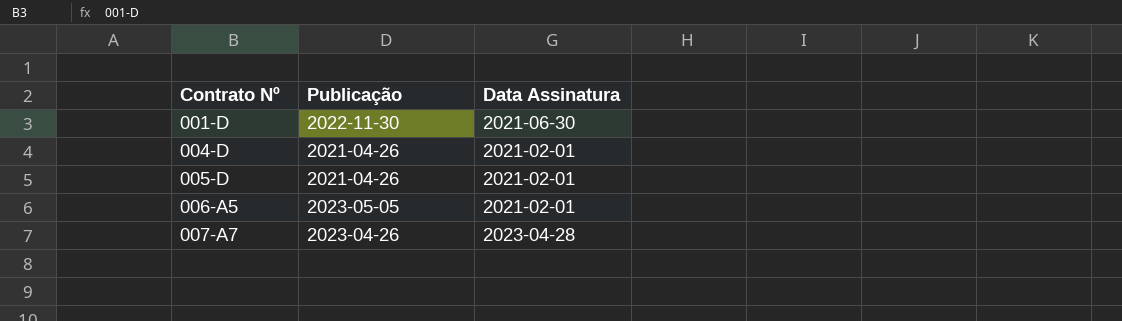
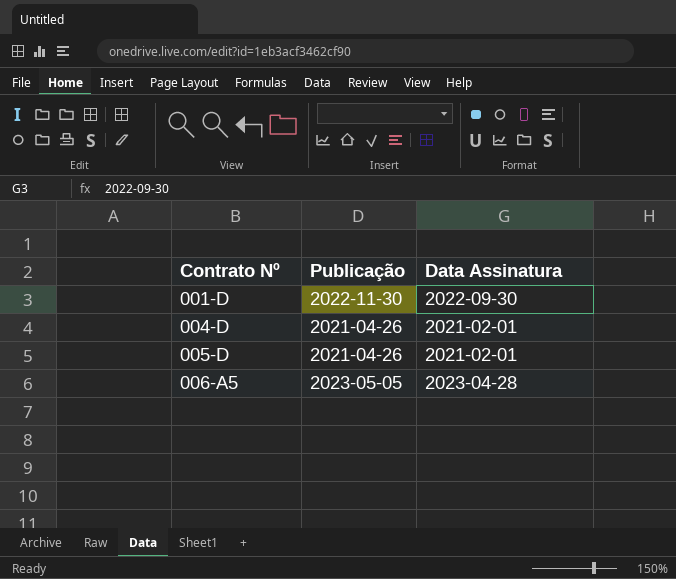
row 007-A7: 2023-04-26 | 2023-04-28 -> none
001-D | Data Assinatura: 2021-06-30 -> 2022-09-30
006-A5 | Data Assinatura: 2021-02-01 -> 2023-04-28

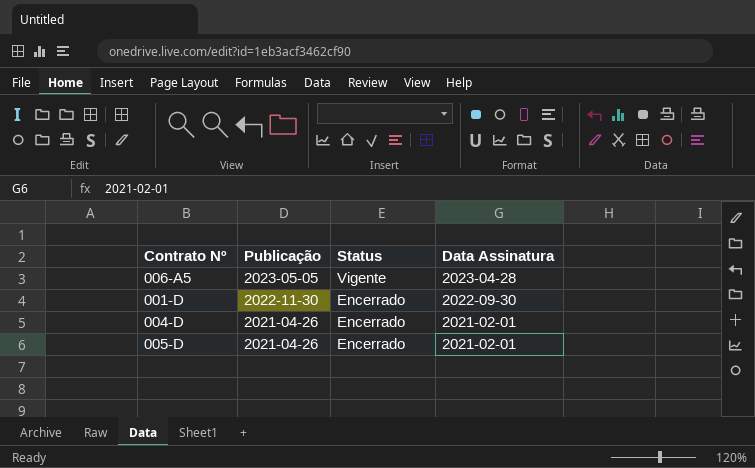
row order: Contrato Nº ascending -> Publicação descending
column Status | position: none -> 3

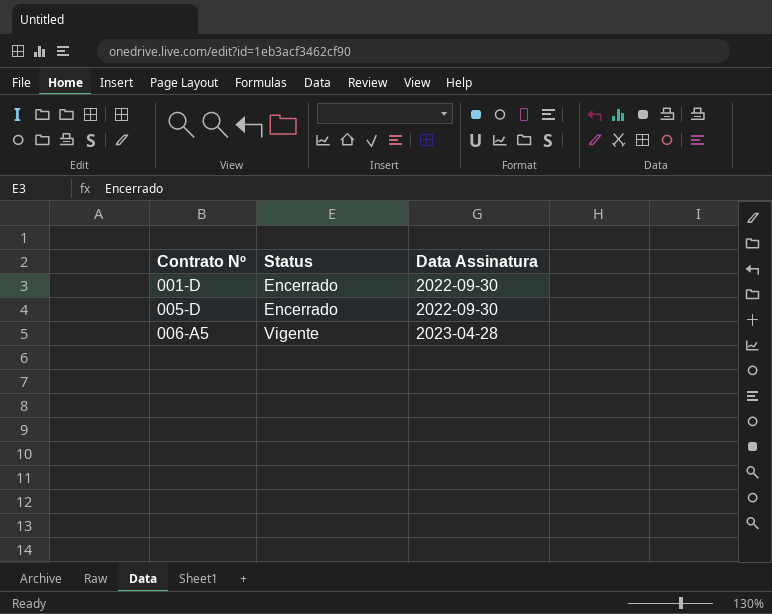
row order: Publicação descending -> Contrato Nº ascending
column Publicação | position: 2 -> none
row 004-D: 2021-04-26 | Encerrado | 2021-02-01 -> none
005-D | Data Assinatura: 2021-02-01 -> 2022-09-30

